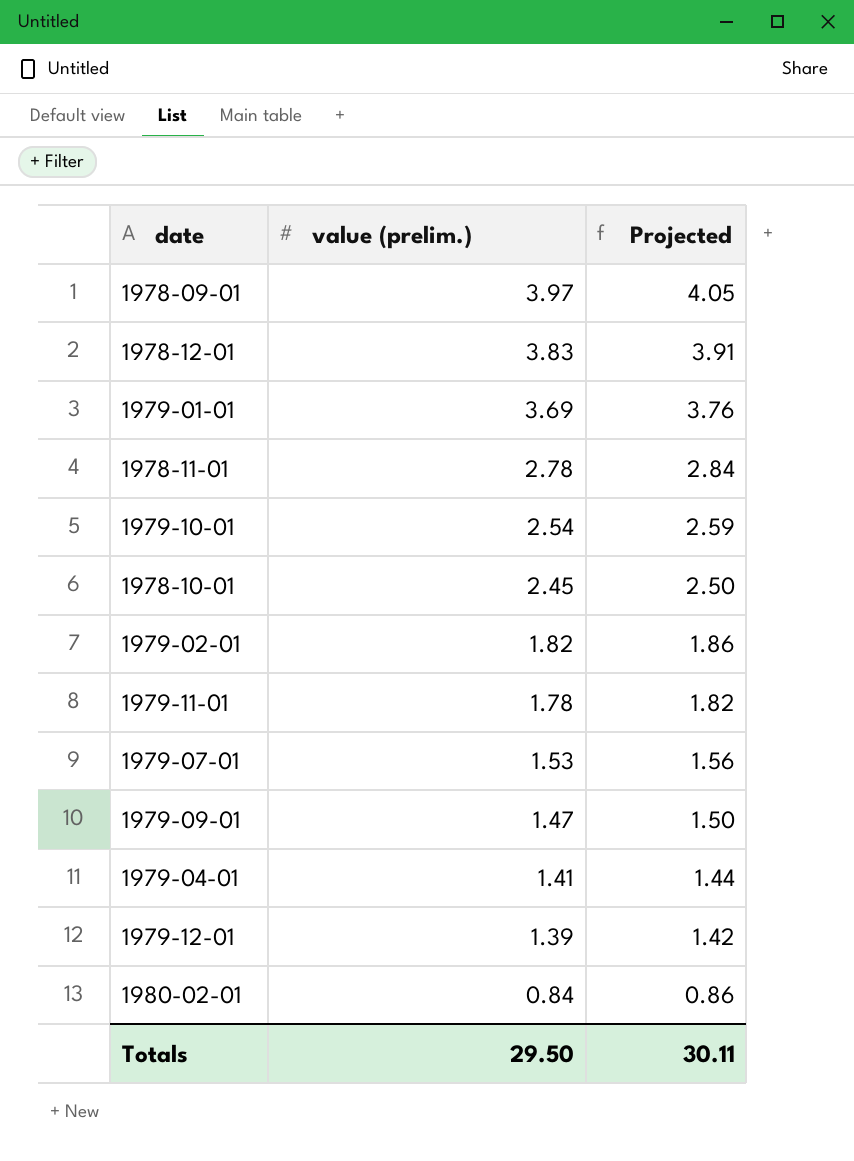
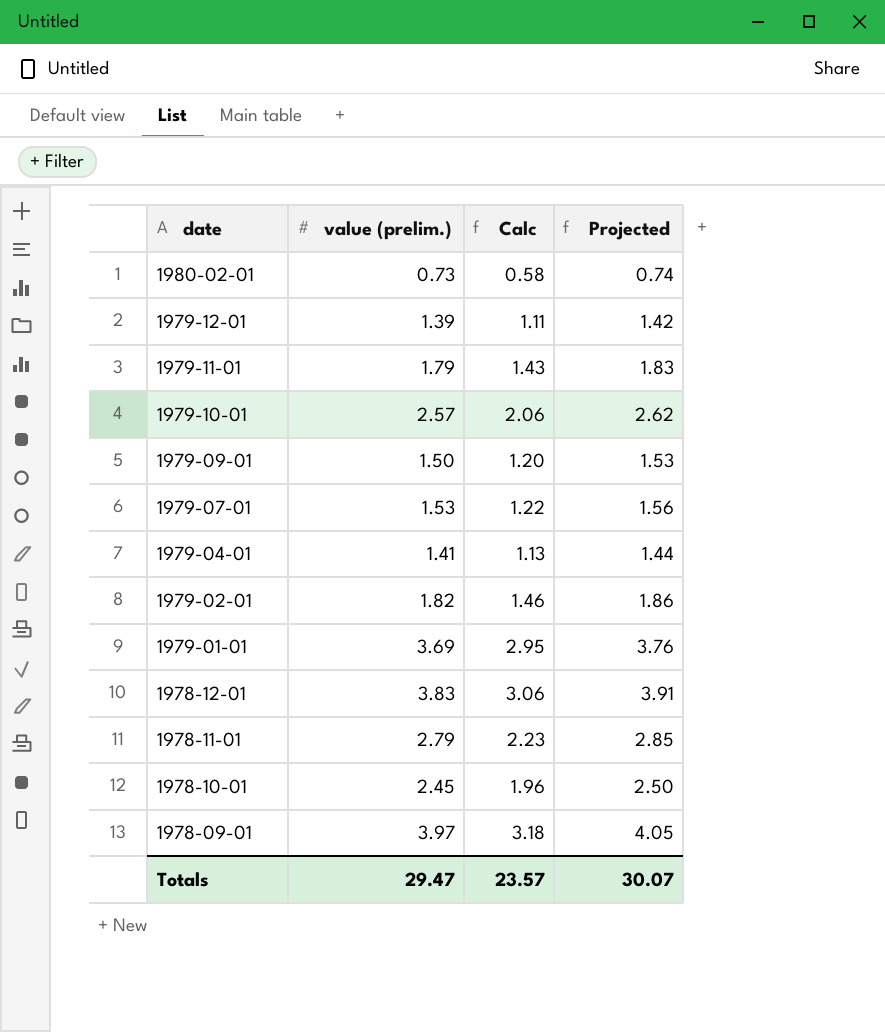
row order: value (prelim.) descending -> date descending
column Calc | formula: none -> [value (prelim.)] * 0.8
1980-02-01 | value (prelim.): 0.84 -> 0.73
1980-02-01 | Projected: 0.86 -> 0.74
1979-11-01 | value (prelim.): 1.78 -> 1.79
1979-11-01 | Projected: 1.82 -> 1.83
1979-10-01 | value (prelim.): 2.54 -> 2.57
1979-10-01 | Projected: 2.59 -> 2.62
1979-09-01 | value (prelim.): 1.47 -> 1.50
1979-09-01 | Projected: 1.50 -> 1.53
1978-11-01 | value (prelim.): 2.78 -> 2.79
1978-11-01 | Projected: 2.84 -> 2.85
Totals | value (prelim.): 29.50 -> 29.47
Totals | Projected: 30.11 -> 30.07

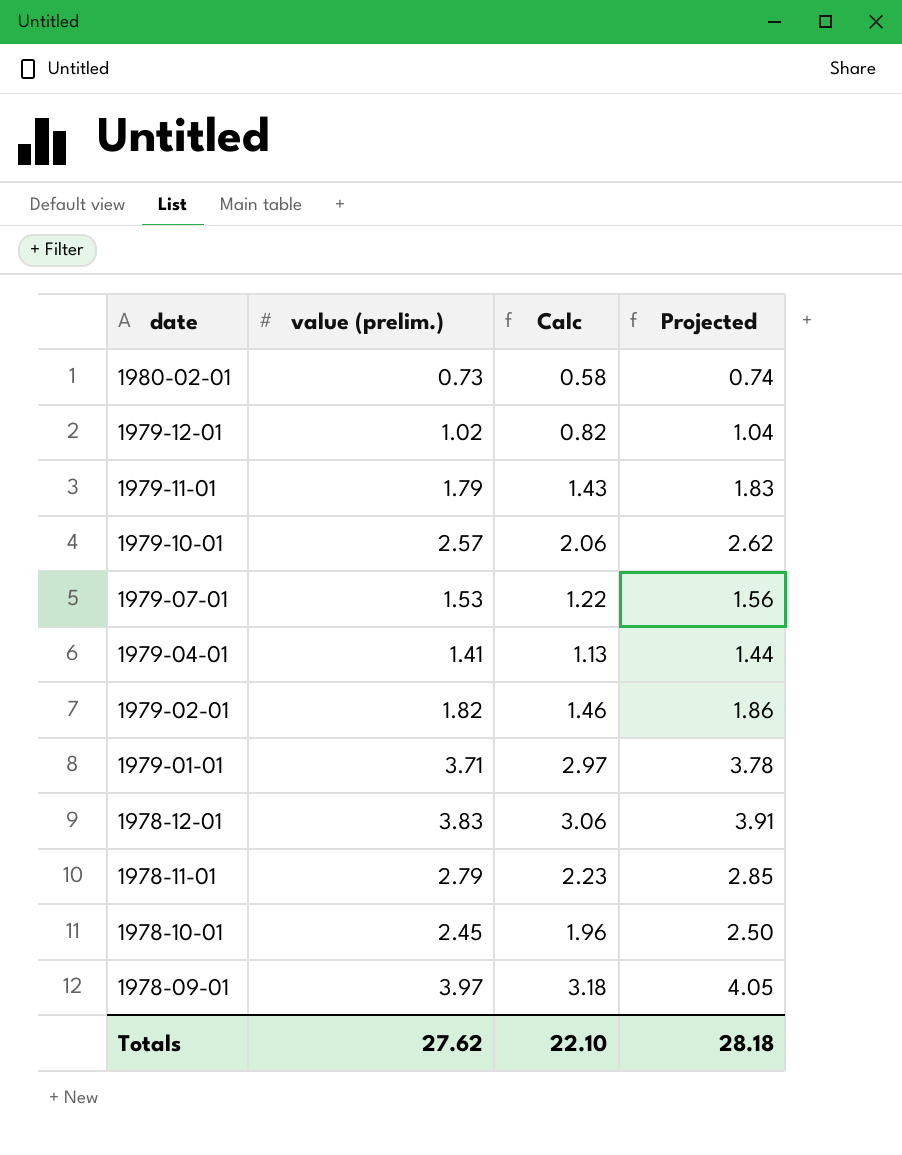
row 1979-09-01: 1.50 | 1.20 | 1.53 -> none
1979-12-01 | value (prelim.): 1.39 -> 1.02
1979-12-01 | Calc: 1.11 -> 0.82
1979-12-01 | Projected: 1.42 -> 1.04
1979-01-01 | value (prelim.): 3.69 -> 3.71
1979-01-01 | Calc: 2.95 -> 2.97
1979-01-01 | Projected: 3.76 -> 3.78
Totals | value (prelim.): 29.47 -> 27.62
Totals | Calc: 23.57 -> 22.10
Totals | Projected: 30.07 -> 28.18

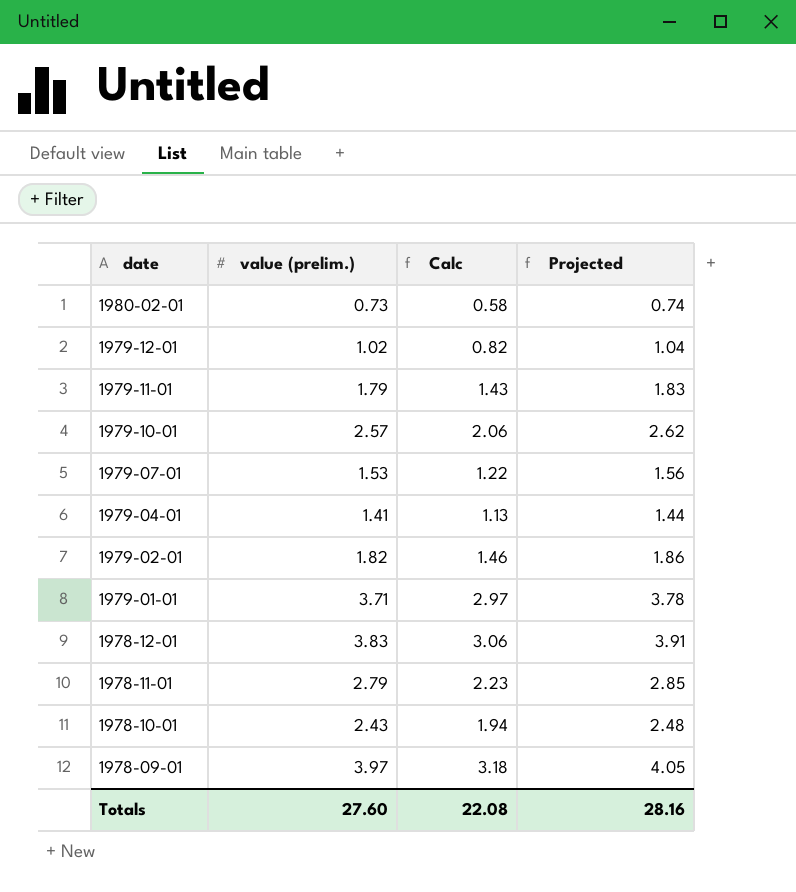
1978-10-01 | value (prelim.): 2.45 -> 2.43
1978-10-01 | Calc: 1.96 -> 1.94
1978-10-01 | Projected: 2.50 -> 2.48
Totals | value (prelim.): 27.62 -> 27.60
Totals | Calc: 22.10 -> 22.08
Totals | Projected: 28.18 -> 28.16

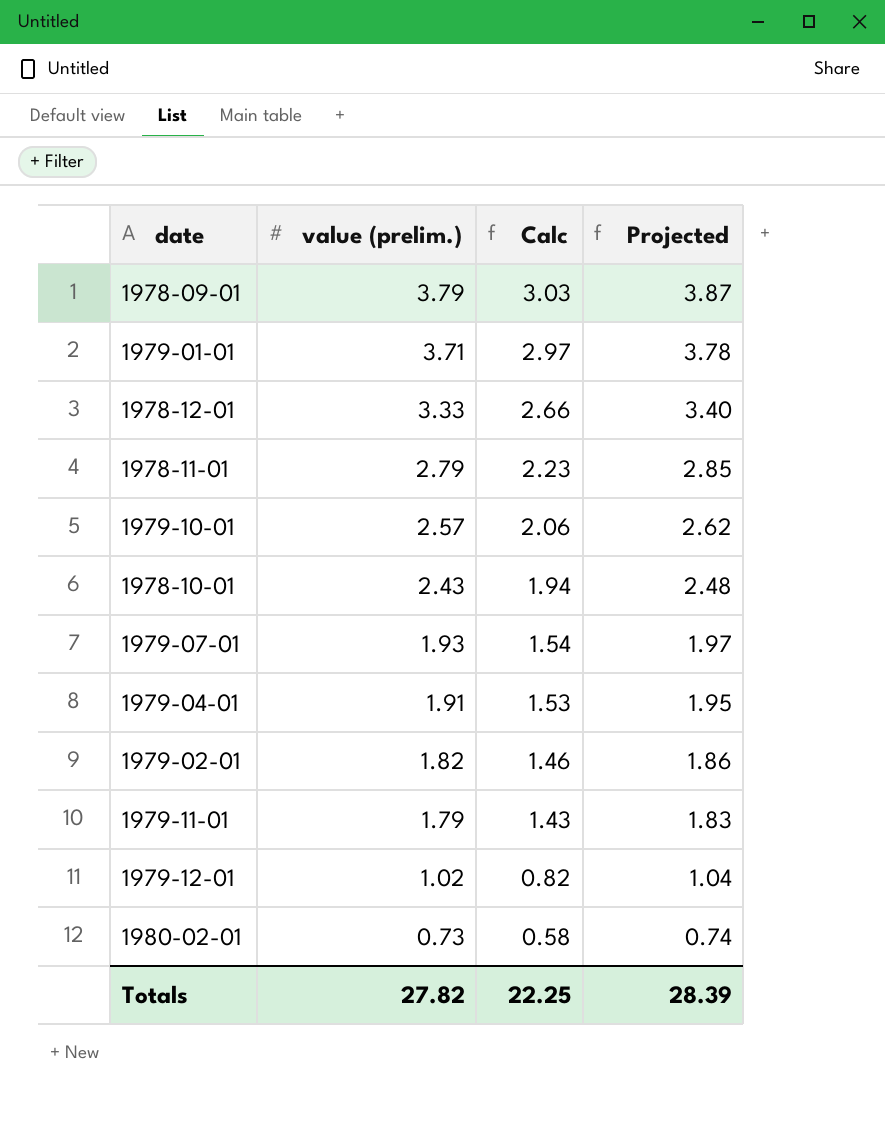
row order: date descending -> value (prelim.) descending
1978-09-01 | value (prelim.): 3.97 -> 3.79
1978-09-01 | Calc: 3.18 -> 3.03
1978-09-01 | Projected: 4.05 -> 3.87
1978-12-01 | value (prelim.): 3.83 -> 3.33
1978-12-01 | Calc: 3.06 -> 2.66
1978-12-01 | Projected: 3.91 -> 3.40
1979-07-01 | value (prelim.): 1.53 -> 1.93
1979-07-01 | Calc: 1.22 -> 1.54
1979-07-01 | Projected: 1.56 -> 1.97
1979-04-01 | value (prelim.): 1.41 -> 1.91
1979-04-01 | Calc: 1.13 -> 1.53
1979-04-01 | Projected: 1.44 -> 1.95
Totals | value (prelim.): 27.60 -> 27.82
Totals | Calc: 22.08 -> 22.25
Totals | Projected: 28.16 -> 28.39

